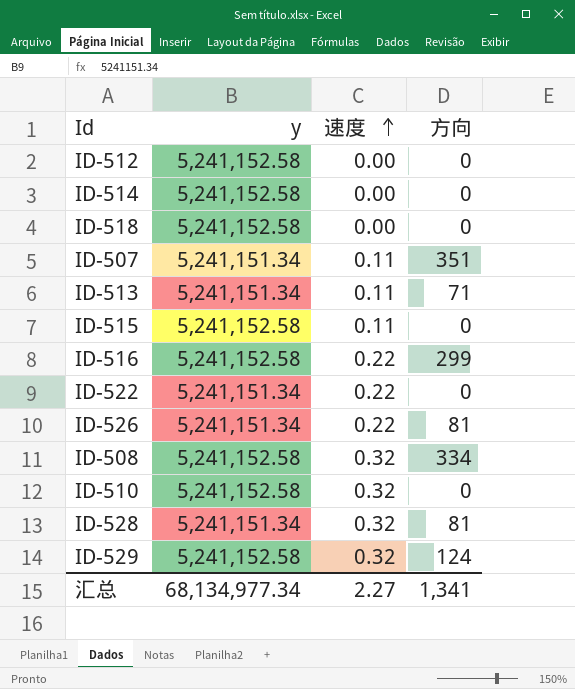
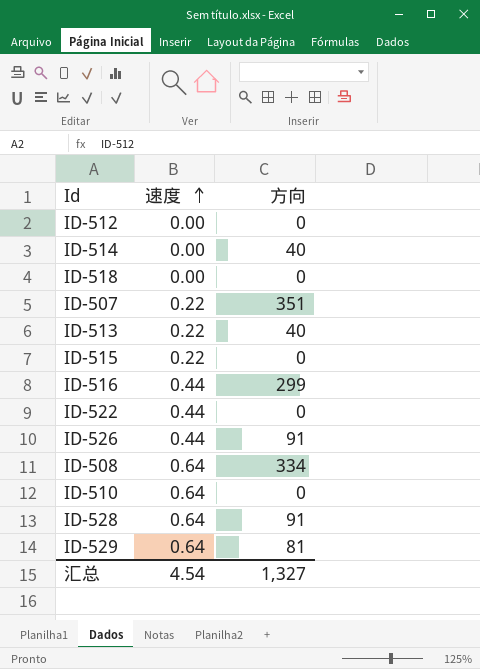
column y | position: 2 -> none
ID-514 | 方向: 0 -> 40
ID-507 | 速度: 0.11 -> 0.22
ID-513 | 速度: 0.11 -> 0.22
ID-513 | 方向: 71 -> 40
ID-515 | 速度: 0.11 -> 0.22
ID-516 | 速度: 0.22 -> 0.44
ID-522 | 速度: 0.22 -> 0.44
ID-526 | 速度: 0.22 -> 0.44
ID-526 | 方向: 81 -> 91
ID-508 | 速度: 0.32 -> 0.64
ID-510 | 速度: 0.32 -> 0.64
ID-528 | 速度: 0.32 -> 0.64
ID-528 | 方向: 81 -> 91
ID-529 | 速度: 0.32 -> 0.64
ID-529 | 方向: 124 -> 81
汇总 | 速度: 2.27 -> 4.54
汇总 | 方向: 1,341 -> 1,327

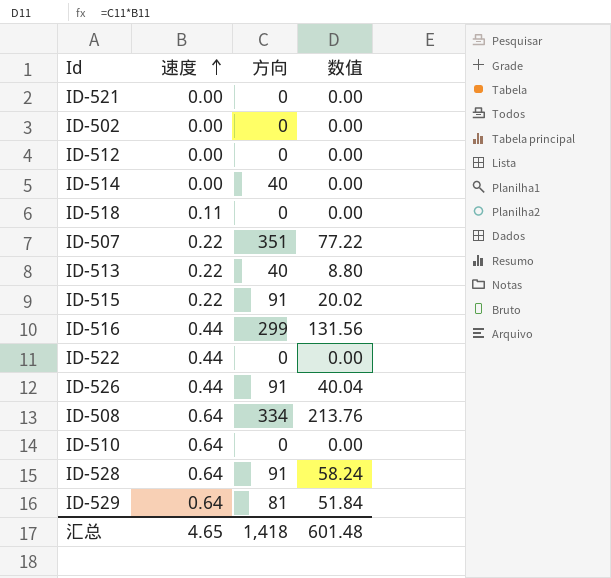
column 数值 | formula: none -> [速度] * [方向]
row ID-521: none -> 0.00 | 0 | 0.00
row ID-502: none -> 0.00 | 0 | 0.00
ID-518 | 速度: 0.00 -> 0.11
ID-515 | 方向: 0 -> 91
汇总 | 速度: 4.54 -> 4.65
汇总 | 方向: 1,327 -> 1,418

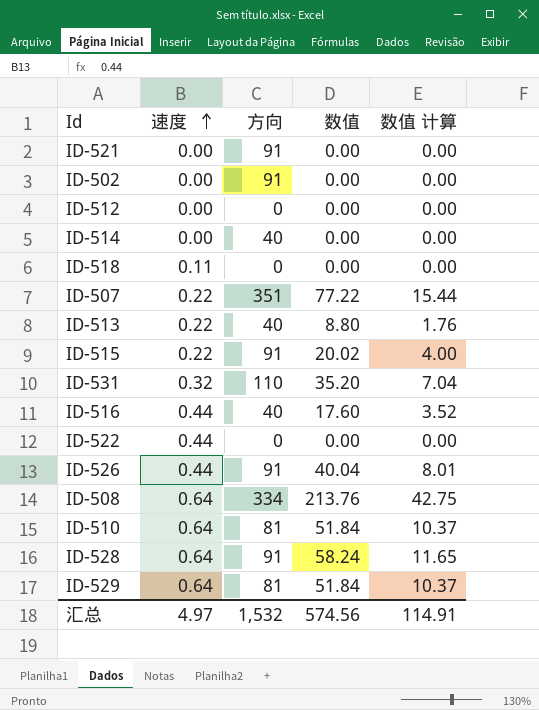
column 数值 计算 | formula: none -> [数值] * 0.2
ID-521 | 方向: 0 -> 91
ID-502 | 方向: 0 -> 91
row ID-531: none -> 0.32 | 110 | 35.20 | 7.04
ID-516 | 方向: 299 -> 40
ID-516 | 数值: 131.56 -> 17.60
ID-510 | 方向: 0 -> 81
ID-510 | 数值: 0.00 -> 51.84
汇总 | 速度: 4.65 -> 4.97
汇总 | 方向: 1,418 -> 1,532
汇总 | 数值: 601.48 -> 574.56

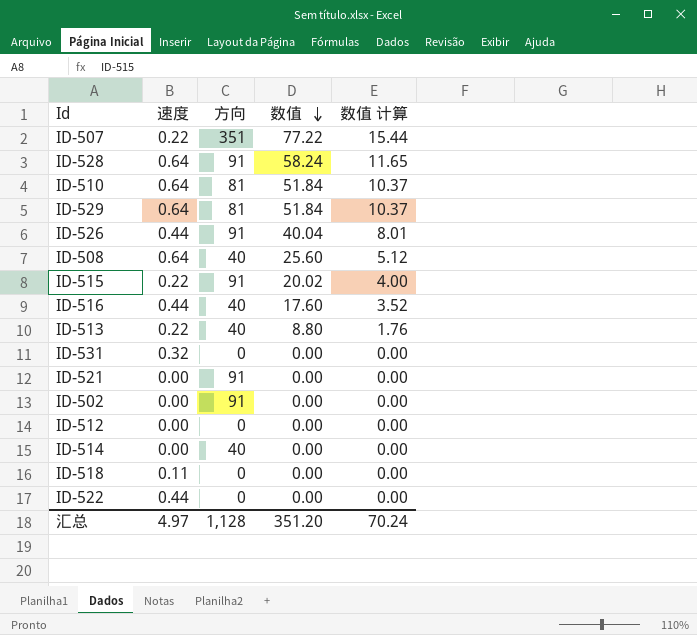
row order: 速度 ascending -> 数值 descending
ID-508 | 方向: 334 -> 40
ID-508 | 数值: 213.76 -> 25.60
ID-508 | 数值 计算: 42.75 -> 5.12
ID-531 | 方向: 110 -> 0
ID-531 | 数值: 35.20 -> 0.00
ID-531 | 数值 计算: 7.04 -> 0.00
汇总 | 方向: 1,532 -> 1,128
汇总 | 数值: 574.56 -> 351.20
汇总 | 数值 计算: 114.91 -> 70.24

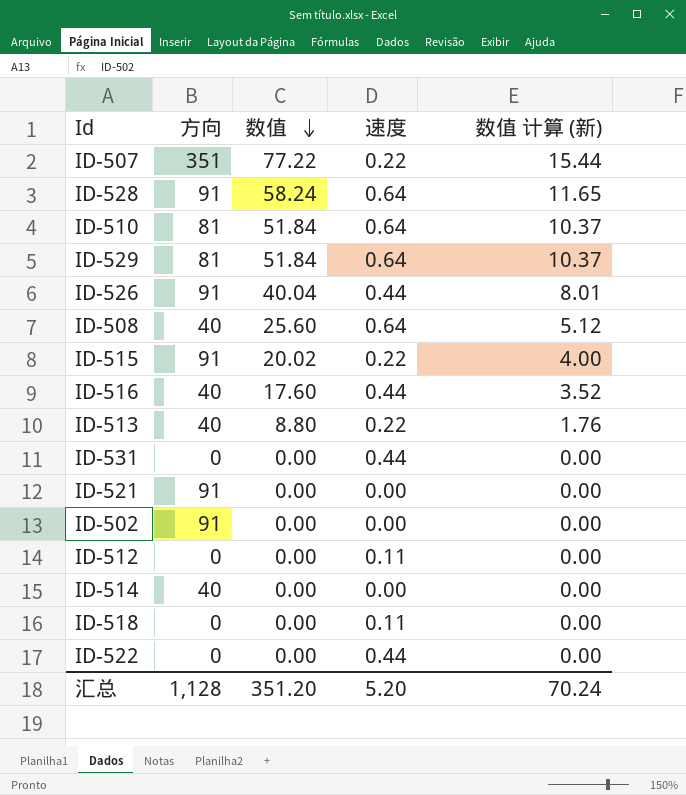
column 速度 | position: 2 -> 4
column name: 数值 计算 -> 数值 计算 (新)
ID-531 | 速度: 0.32 -> 0.44
ID-512 | 速度: 0.00 -> 0.11
汇总 | 速度: 4.97 -> 5.20

